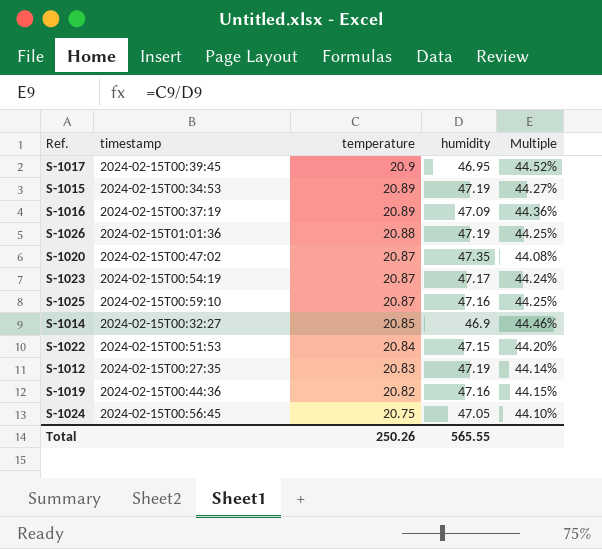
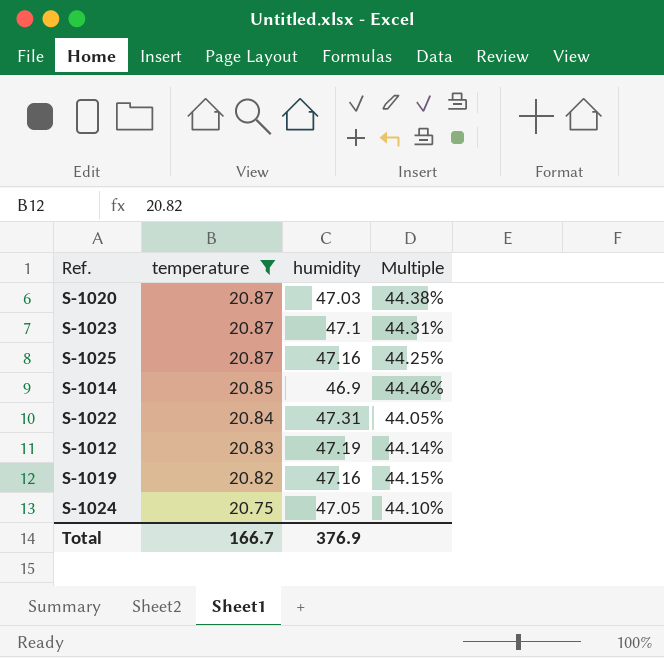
filter: none -> temperature <= 20.87
column timestamp | position: 2 -> none
S-1020 | humidity: 47.35 -> 47.03
S-1020 | Multiple: 44.08% -> 44.38%
S-1023 | humidity: 47.17 -> 47.1
S-1023 | Multiple: 44.24% -> 44.31%
S-1022 | humidity: 47.15 -> 47.31
S-1022 | Multiple: 44.20% -> 44.05%
Total | temperature: 250.26 -> 166.7
Total | humidity: 565.55 -> 376.9

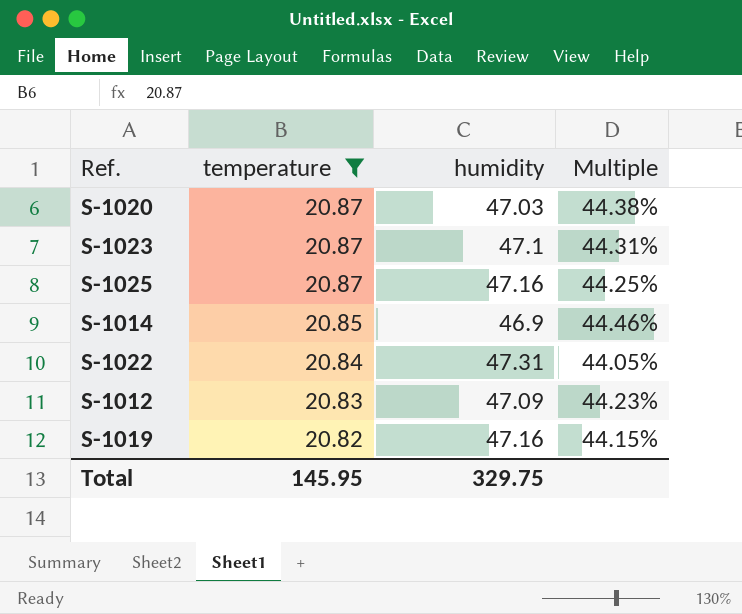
row S-1024: 20.75 | 47.05 | 44.10% -> none
S-1012 | humidity: 47.19 -> 47.09
S-1012 | Multiple: 44.14% -> 44.23%
Total | temperature: 166.7 -> 145.95
Total | humidity: 376.9 -> 329.75

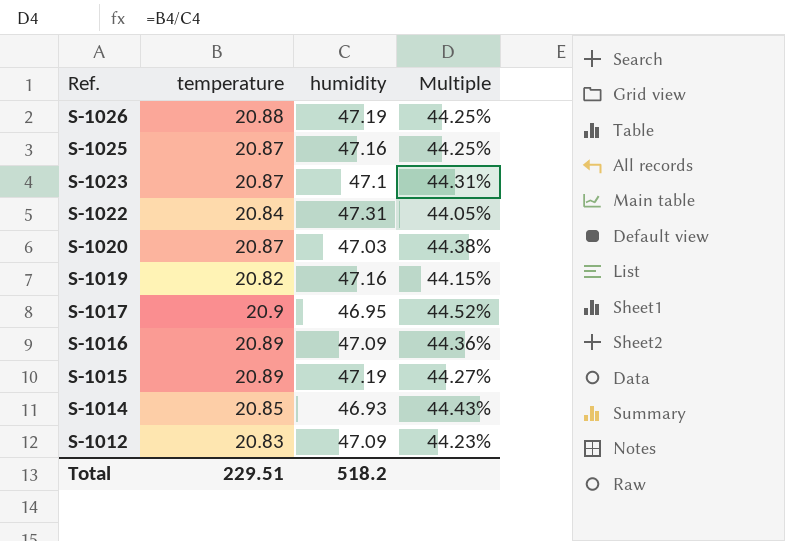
filter: temperature <= 20.87 -> none
row order: temperature descending -> Ref. descending
S-1014 | humidity: 46.9 -> 46.93
S-1014 | Multiple: 44.46% -> 44.43%
Total | temperature: 145.95 -> 229.51
Total | humidity: 329.75 -> 518.2

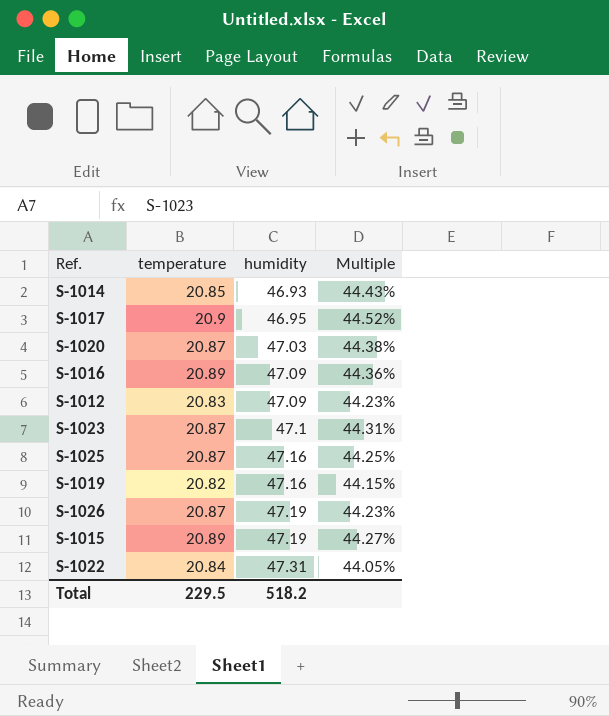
row order: Ref. descending -> humidity ascending
S-1026 | temperature: 20.88 -> 20.87
S-1026 | Multiple: 44.25% -> 44.23%
Total | temperature: 229.51 -> 229.5

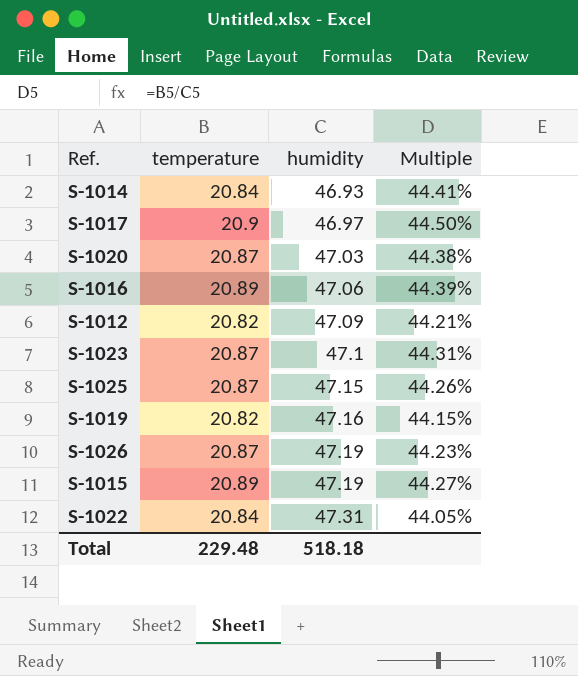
S-1014 | temperature: 20.85 -> 20.84
S-1014 | Multiple: 44.43% -> 44.41%
S-1017 | humidity: 46.95 -> 46.97
S-1017 | Multiple: 44.52% -> 44.50%
S-1016 | humidity: 47.09 -> 47.06
S-1016 | Multiple: 44.36% -> 44.39%
S-1012 | temperature: 20.83 -> 20.82
S-1012 | Multiple: 44.23% -> 44.21%
S-1025 | humidity: 47.16 -> 47.15
S-1025 | Multiple: 44.25% -> 44.26%
Total | temperature: 229.5 -> 229.48
Total | humidity: 518.2 -> 518.18

